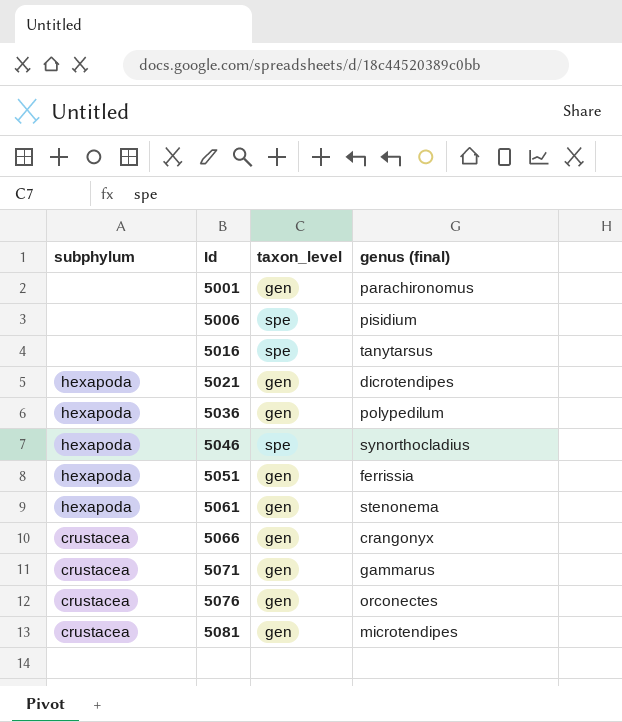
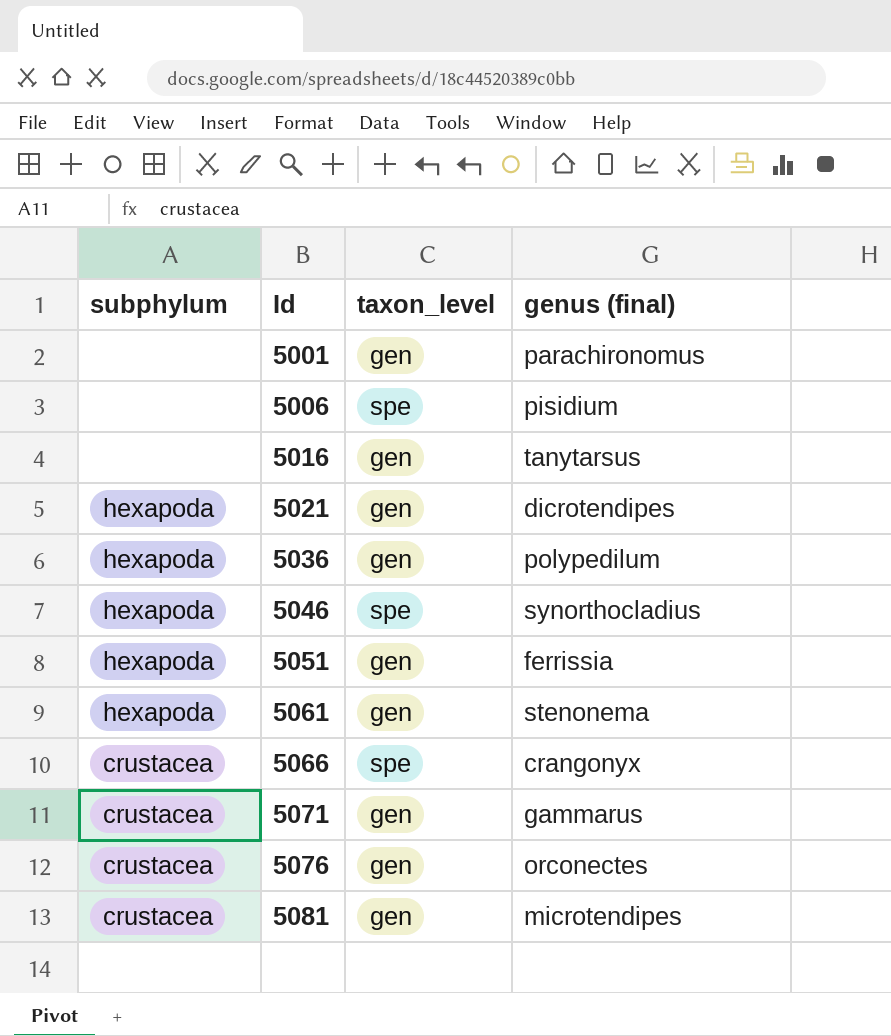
5016 | taxon_level: spe -> gen
5066 | taxon_level: gen -> spe

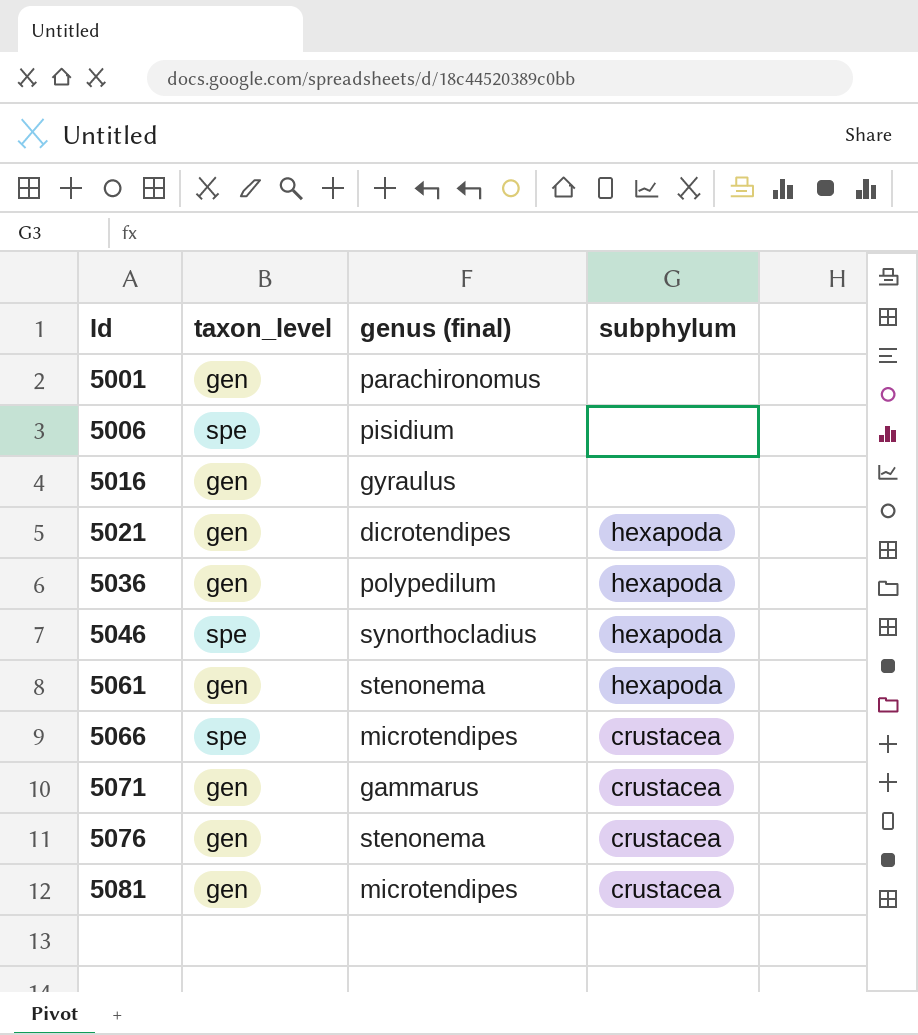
column subphylum | position: 1 -> 4
row 5051: hexapoda | gen | ferrissia -> none
5016 | genus (final): tanytarsus -> gyraulus
5066 | genus (final): crangonyx -> microtendipes
5076 | genus (final): orconectes -> stenonema

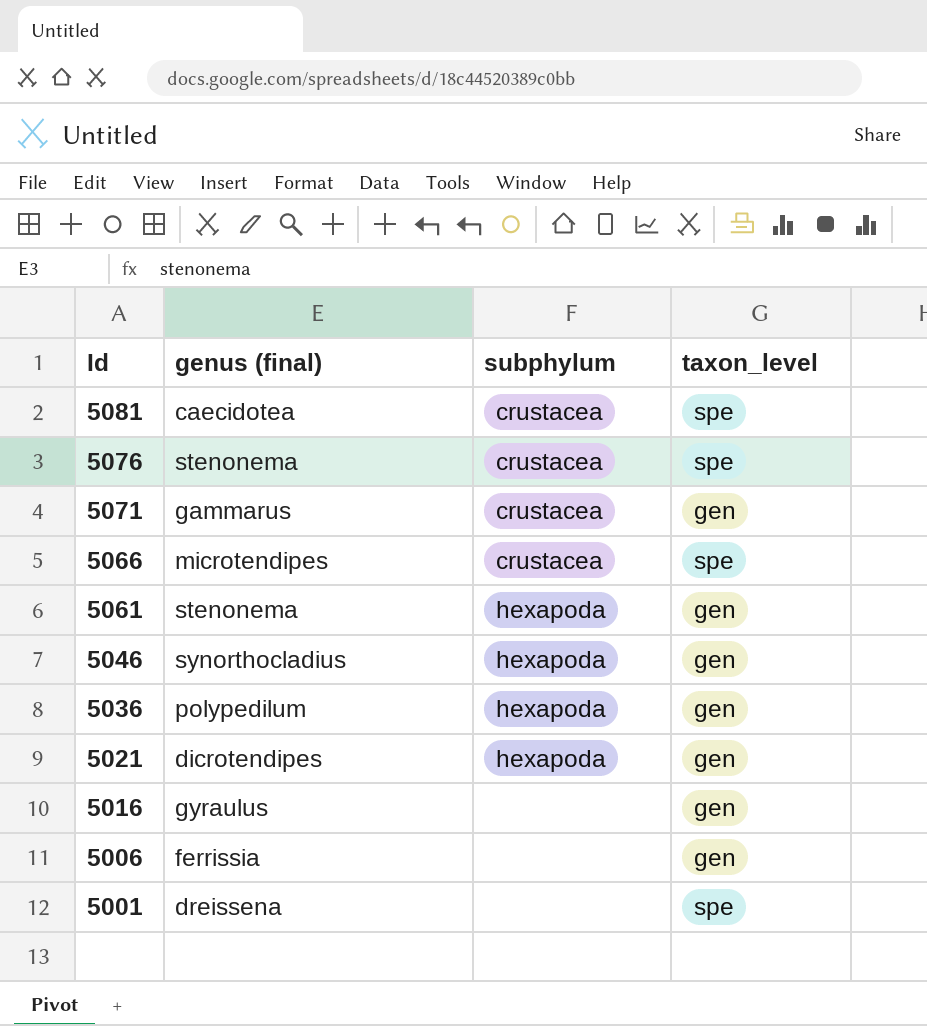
row order: Id ascending -> Id descending
column taxon_level | position: 2 -> 4
5081 | genus (final): microtendipes -> caecidotea
5081 | taxon_level: gen -> spe
5076 | taxon_level: gen -> spe
5046 | taxon_level: spe -> gen
5006 | genus (final): pisidium -> ferrissia
5006 | taxon_level: spe -> gen
5001 | genus (final): parachironomus -> dreissena
5001 | taxon_level: gen -> spe

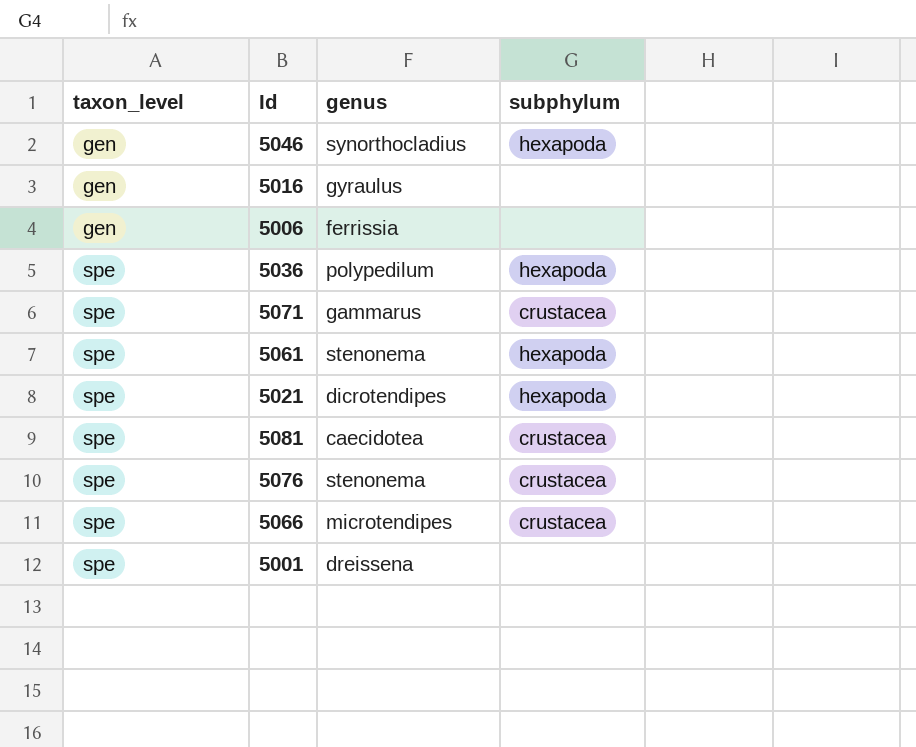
row order: Id descending -> taxon_level ascending
column taxon_level | position: 4 -> 1
column name: genus (final) -> genus
5036 | taxon_level: gen -> spe
5071 | taxon_level: gen -> spe
5061 | taxon_level: gen -> spe
5021 | taxon_level: gen -> spe

